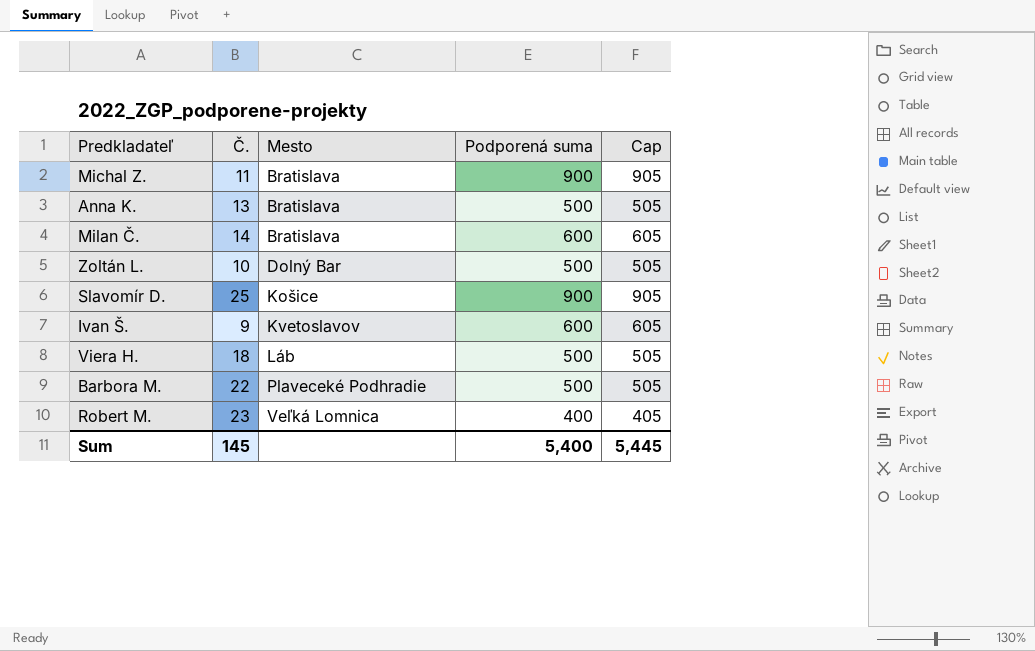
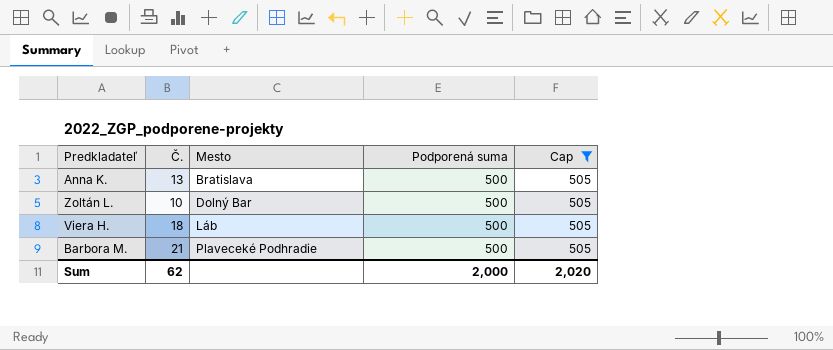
filter: none -> Cap = 505
Barbora M. | Č.: 22 -> 21
Sum | Č.: 145 -> 62
Sum | Podporená suma: 5,400 -> 2,000
Sum | Cap: 5,445 -> 2,020

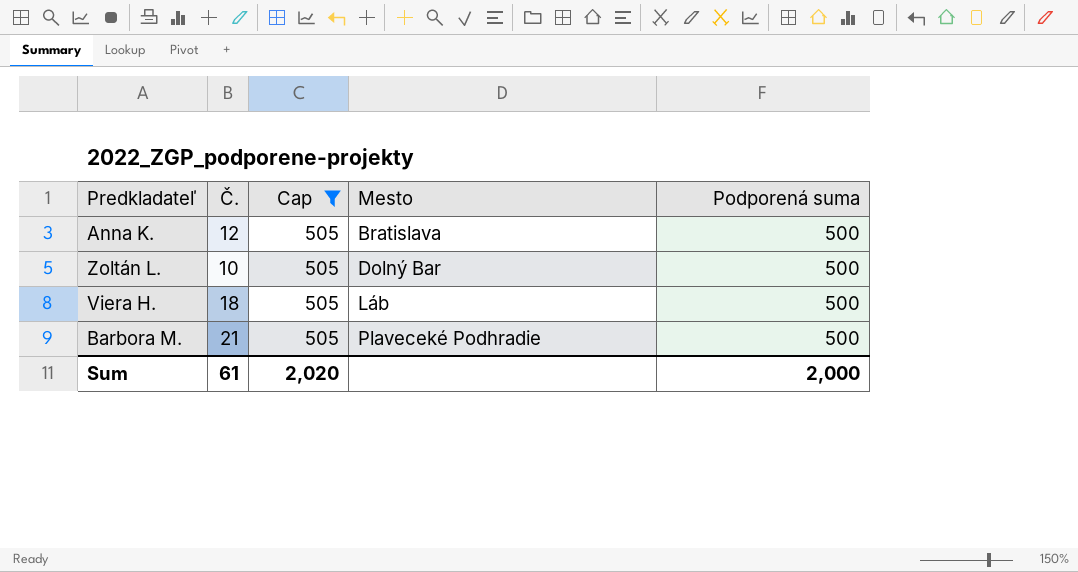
column Cap | position: 5 -> 3
Anna K. | Č.: 13 -> 12
Sum | Č.: 62 -> 61

